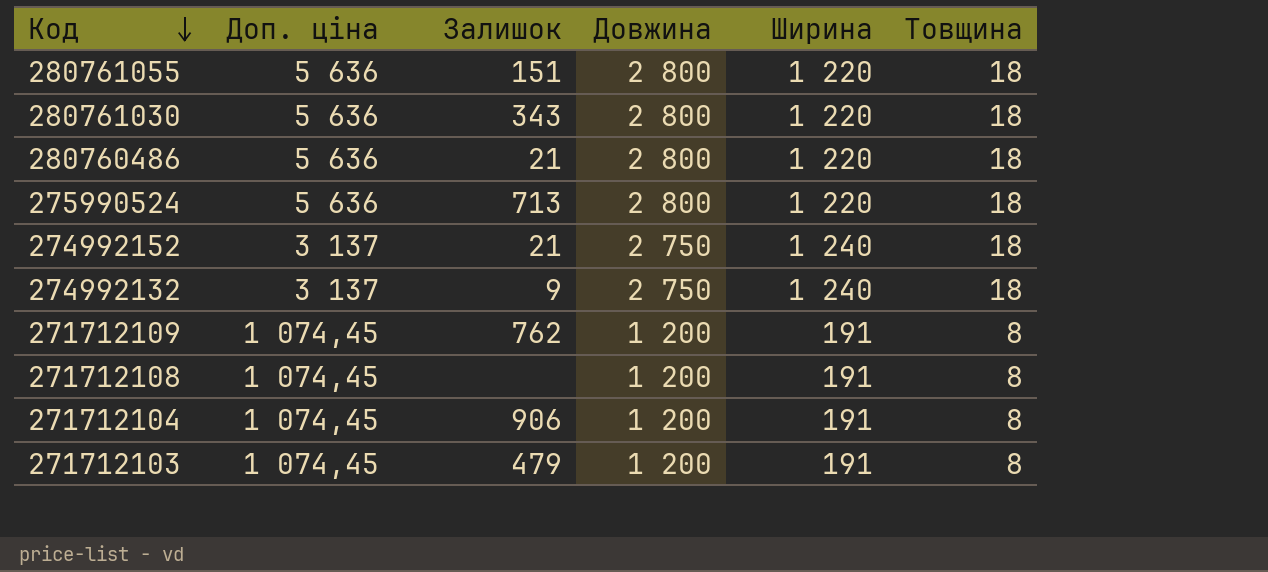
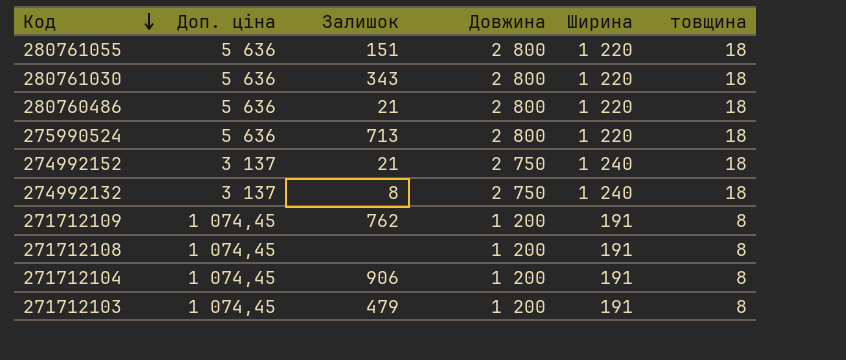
column name: Товщина -> товщина
274992132 | Залишок: 9 -> 8

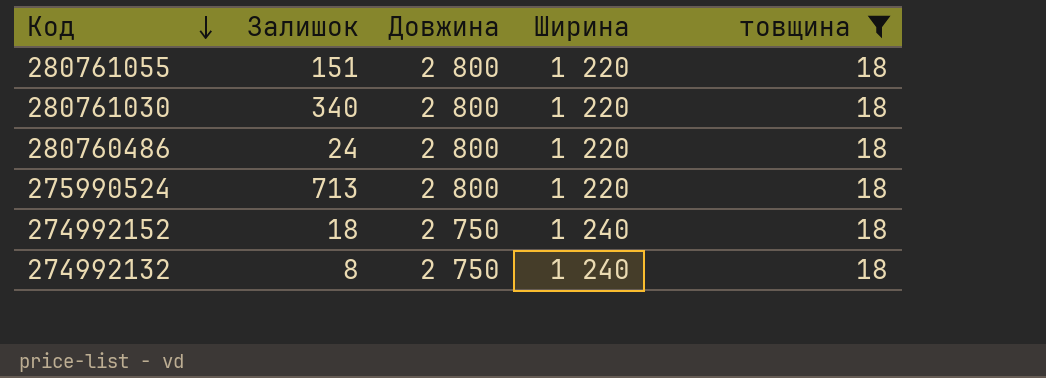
filter: none -> товщина = 18
column Доп. ціна | position: 2 -> none
280761030 | Залишок: 343 -> 340
280760486 | Залишок: 21 -> 24
274992152 | Залишок: 21 -> 18

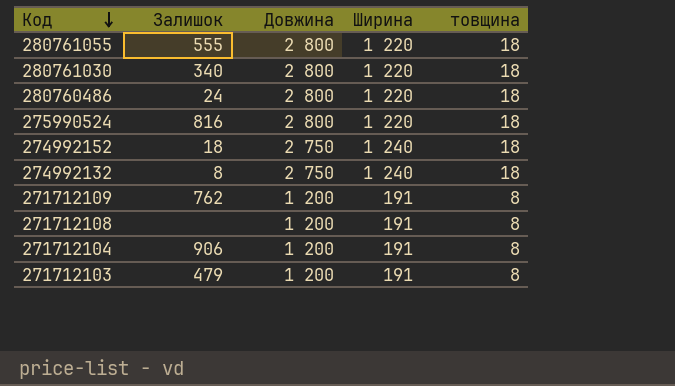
filter: товщина = 18 -> none
280761055 | Залишок: 151 -> 555
275990524 | Залишок: 713 -> 816

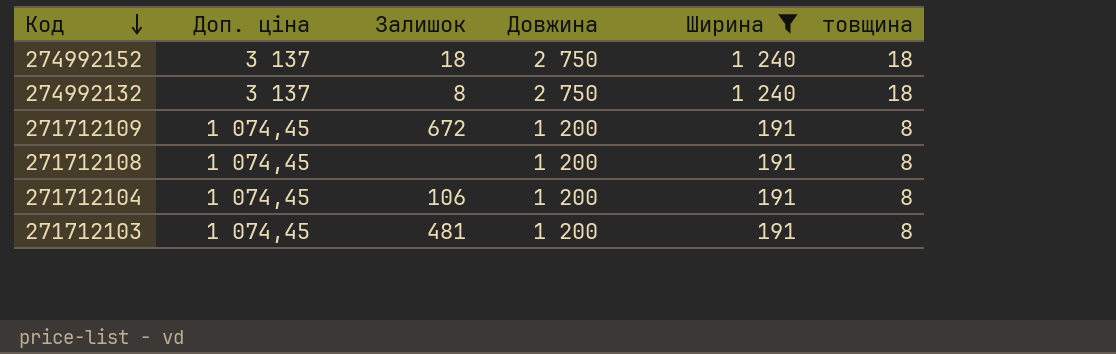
filter: none -> Ширина != 1 220
column Доп. ціна | position: none -> 2
271712109 | Залишок: 762 -> 672
271712104 | Залишок: 906 -> 106
271712103 | Залишок: 479 -> 481

